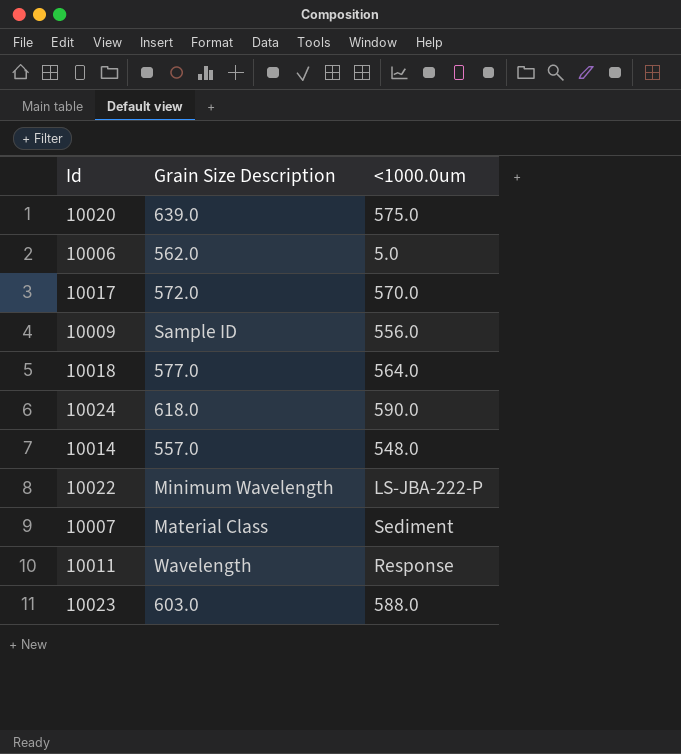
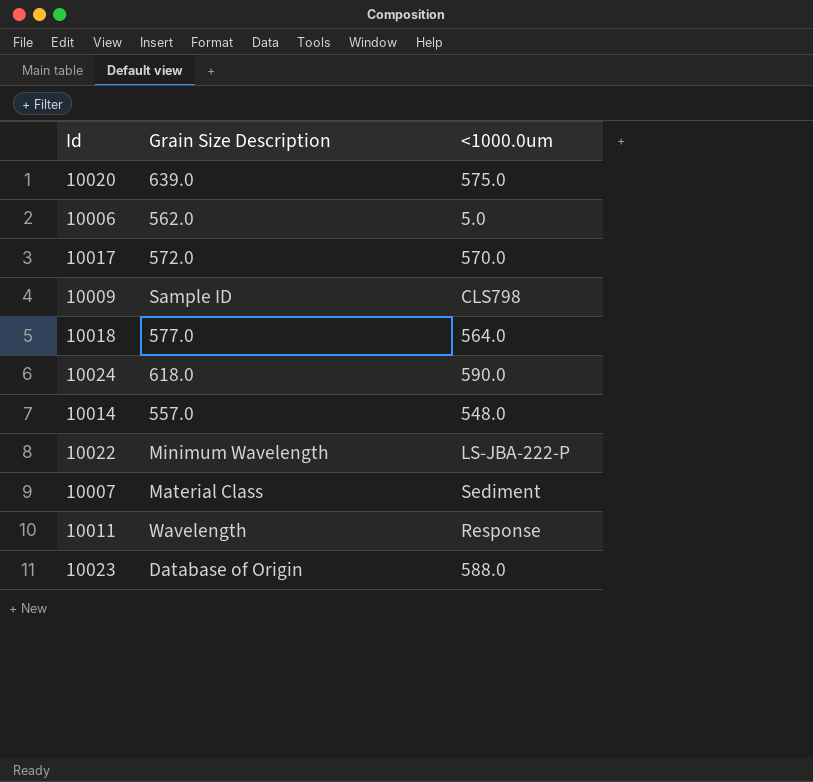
10009 | <1000.0um: 556.0 -> CLS798
10023 | Grain Size Description: 603.0 -> Database of Origin

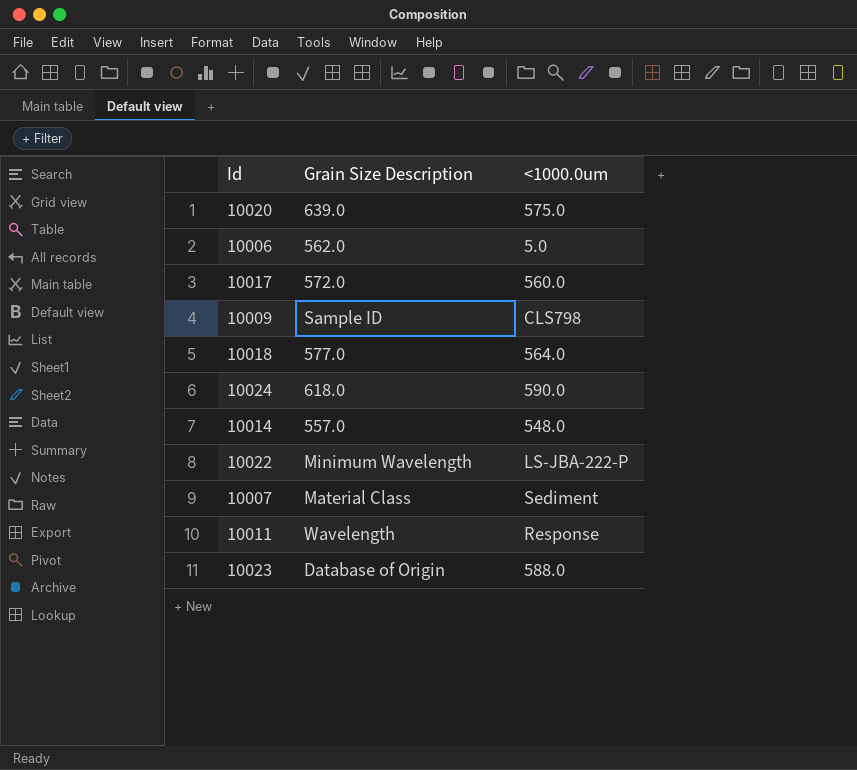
10017 | <1000.0um: 570.0 -> 560.0

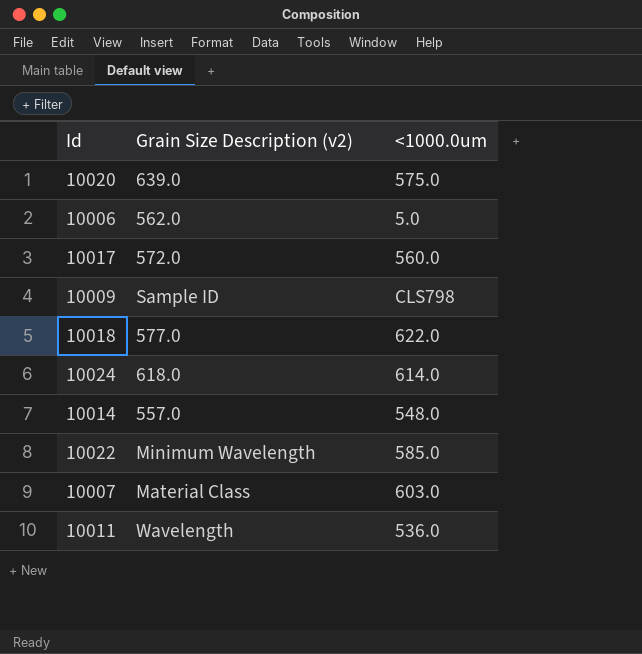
column name: Grain Size Description -> Grain Size Description (v2)
row 10023: Database of Origin | 588.0 -> none
10018 | <1000.0um: 564.0 -> 622.0
10024 | <1000.0um: 590.0 -> 614.0
10022 | <1000.0um: LS-JBA-222-P -> 585.0
10007 | <1000.0um: Sediment -> 603.0
10011 | <1000.0um: Response -> 536.0

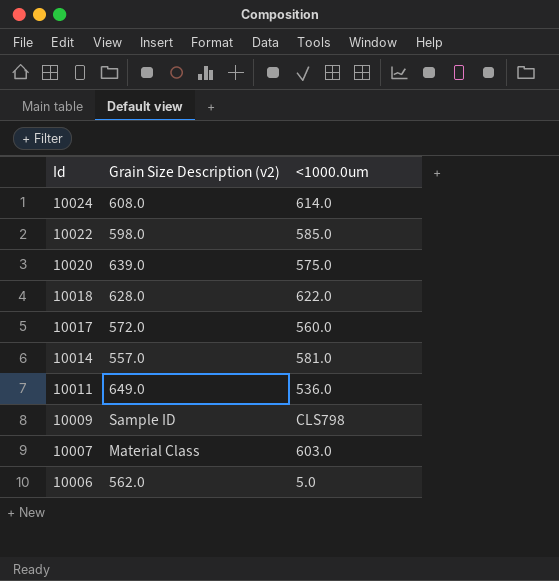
row order: none -> Id descending
10024 | Grain Size Description (v2): 618.0 -> 608.0
10022 | Grain Size Description (v2): Minimum Wavelength -> 598.0
10018 | Grain Size Description (v2): 577.0 -> 628.0
10014 | <1000.0um: 548.0 -> 581.0
10011 | Grain Size Description (v2): Wavelength -> 649.0

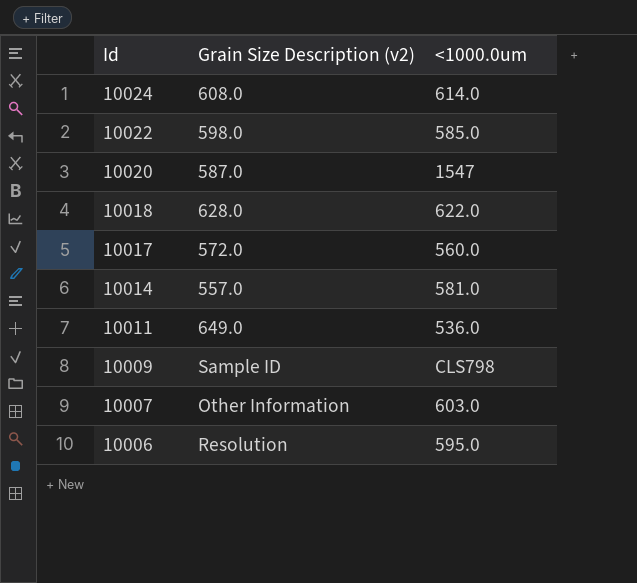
10020 | Grain Size Description (v2): 639.0 -> 587.0
10020 | <1000.0um: 575.0 -> 1547
10007 | Grain Size Description (v2): Material Class -> Other Information
10006 | Grain Size Description (v2): 562.0 -> Resolution
10006 | <1000.0um: 5.0 -> 595.0

